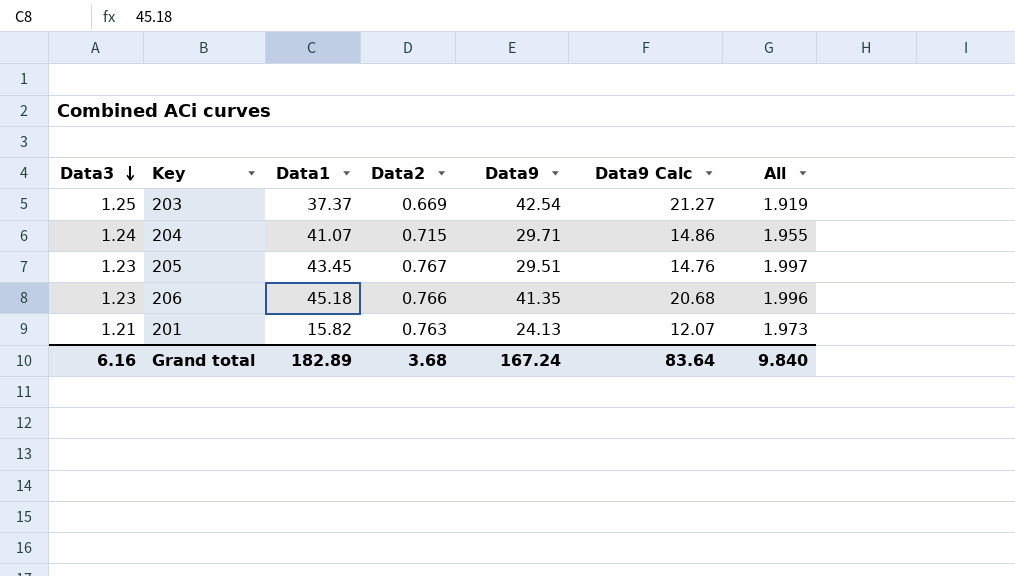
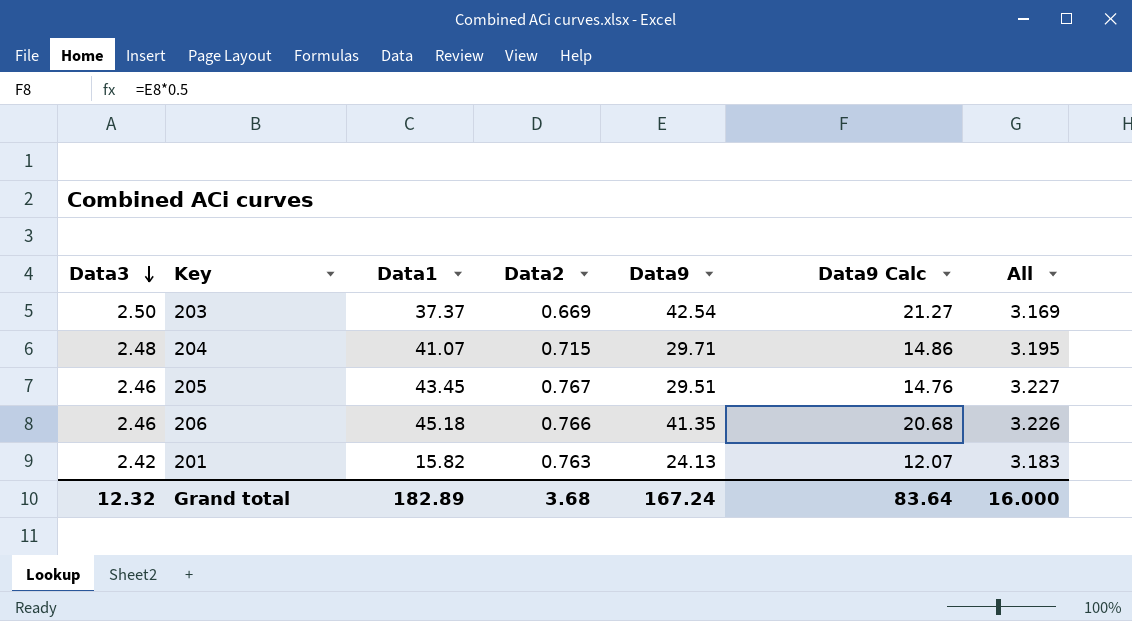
203 | Data3: 1.25 -> 2.50
203 | All: 1.919 -> 3.169
204 | Data3: 1.24 -> 2.48
204 | All: 1.955 -> 3.195
205 | Data3: 1.23 -> 2.46
205 | All: 1.997 -> 3.227
206 | Data3: 1.23 -> 2.46
206 | All: 1.996 -> 3.226
201 | Data3: 1.21 -> 2.42
201 | All: 1.973 -> 3.183
Grand total | Data3: 6.16 -> 12.32
Grand total | All: 9.840 -> 16.000

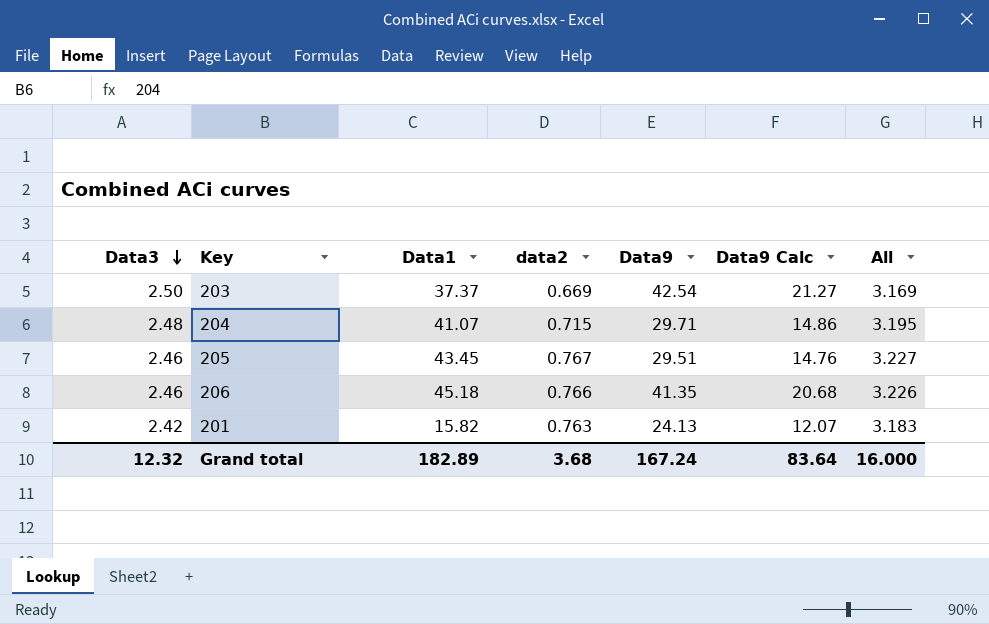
column name: Data2 -> data2

